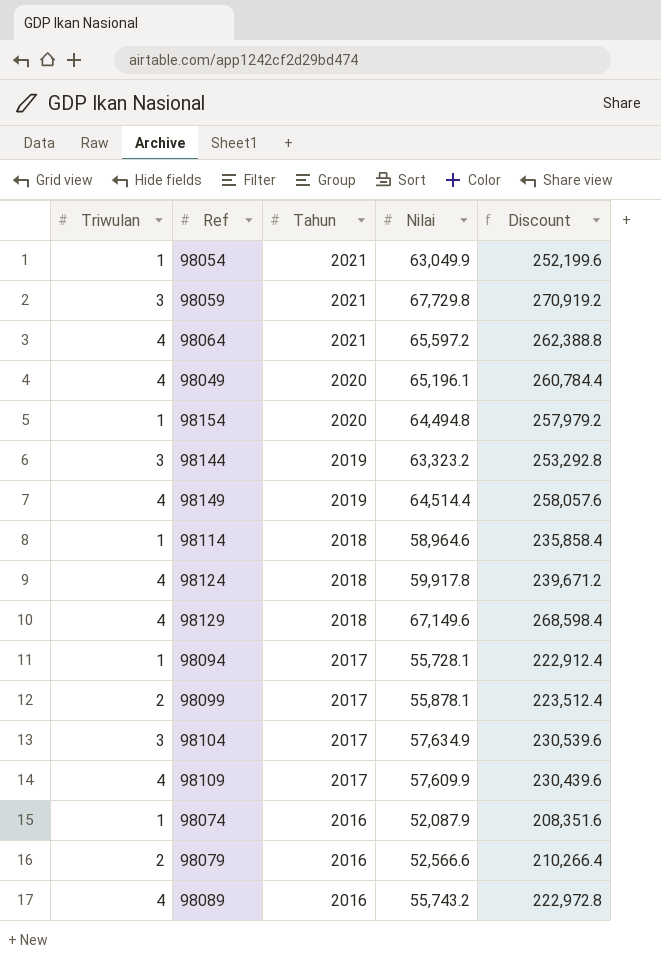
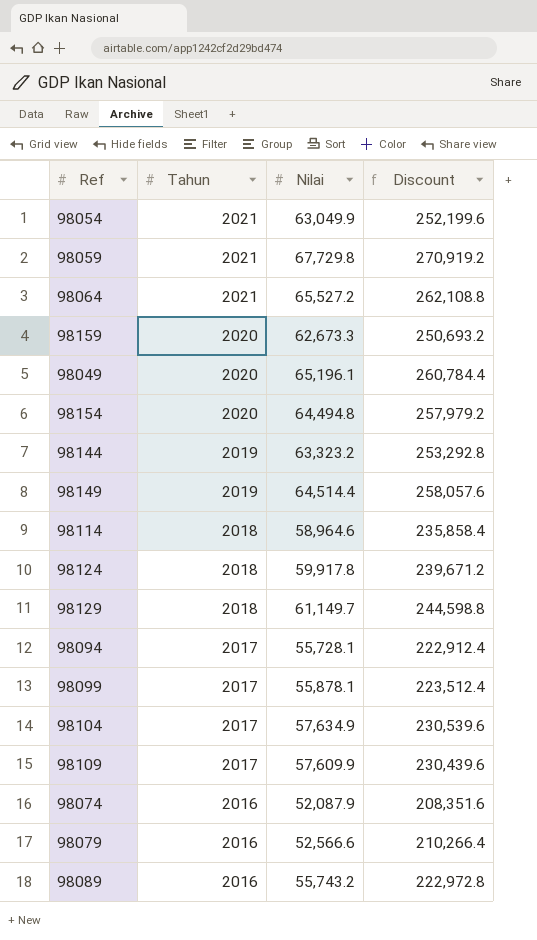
column Triwulan | position: 1 -> none
98064 | Nilai: 65,597.2 -> 65,527.2
98064 | Discount: 262,388.8 -> 262,108.8
row 98159: none -> 2020 | 62,673.3 | 250,693.2
98129 | Nilai: 67,149.6 -> 61,149.7
98129 | Discount: 268,598.4 -> 244,598.8

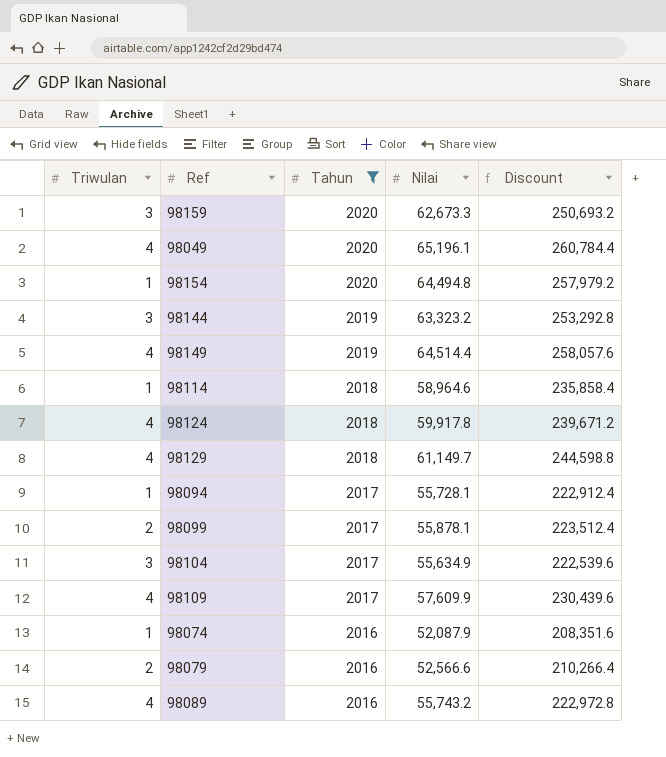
filter: none -> Tahun != 2021
column Triwulan | position: none -> 1
98104 | Nilai: 57,634.9 -> 55,634.9
98104 | Discount: 230,539.6 -> 222,539.6

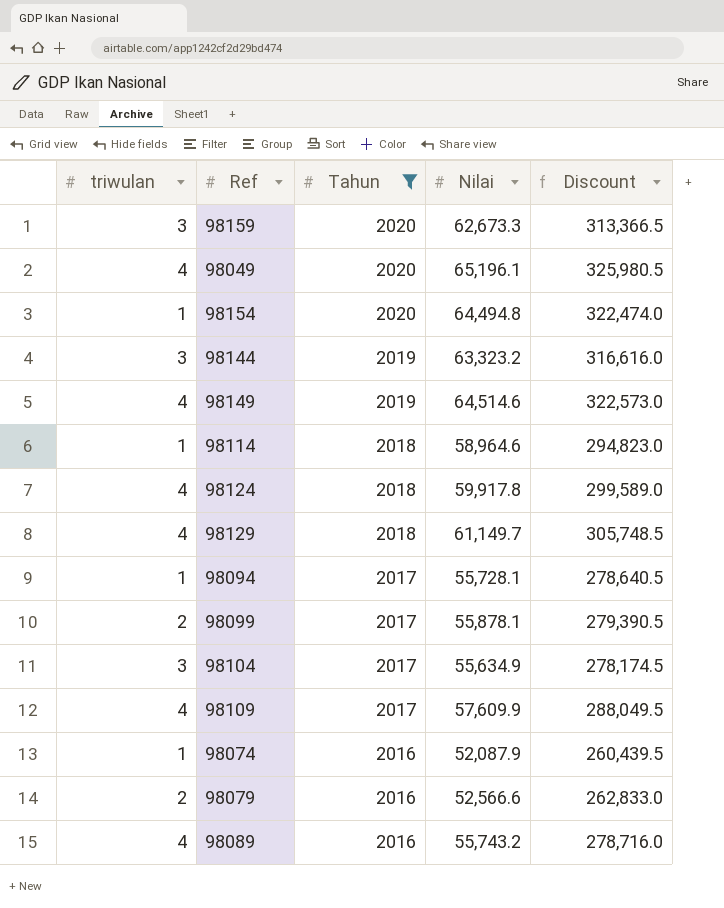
column name: Triwulan -> triwulan
column Discount | formula: [Nilai] * 4 -> [Nilai] * 5
98149 | Nilai: 64,514.4 -> 64,514.6

